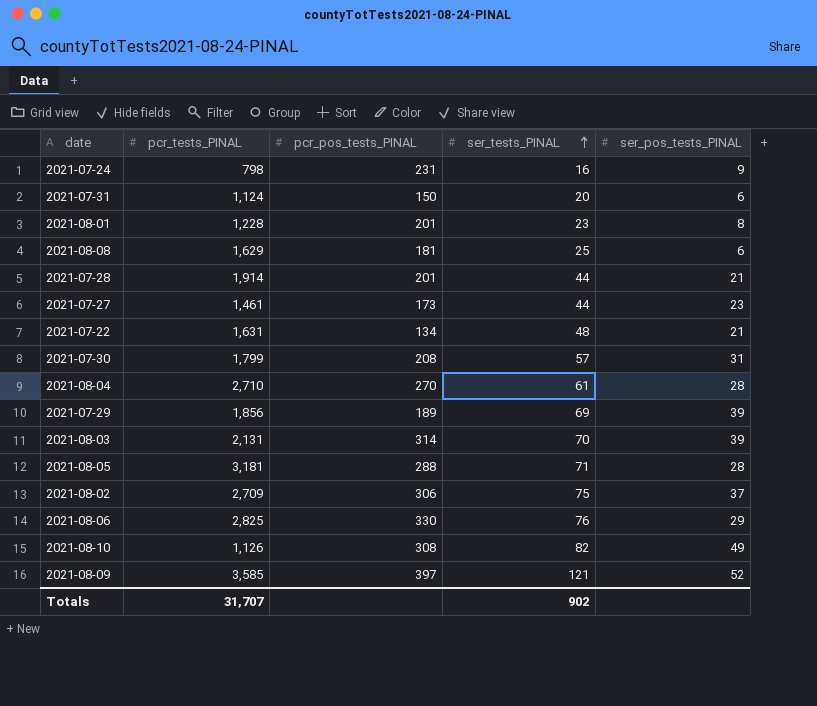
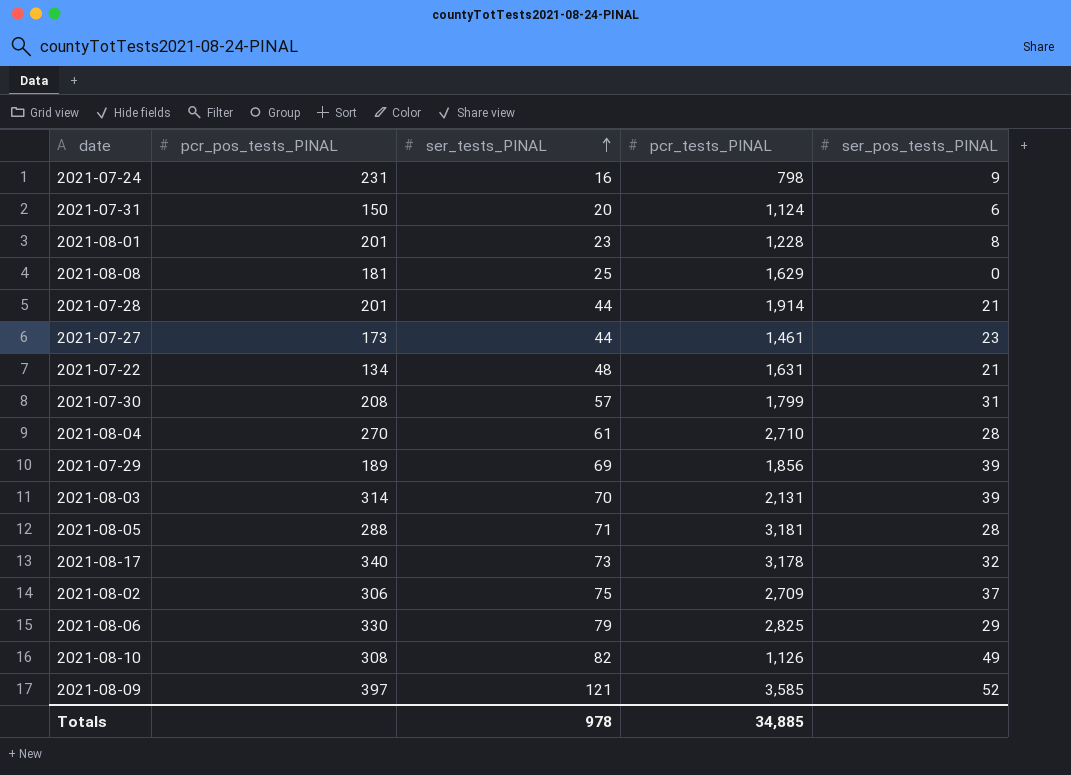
column pcr_tests_PINAL | position: 2 -> 4
2021-08-08 | ser_pos_tests_PINAL: 6 -> 0
row 2021-08-17: none -> 340 | 73 | 3,178 | 32
2021-08-06 | ser_tests_PINAL: 76 -> 79
Totals | ser_tests_PINAL: 902 -> 978
Totals | pcr_tests_PINAL: 31,707 -> 34,885

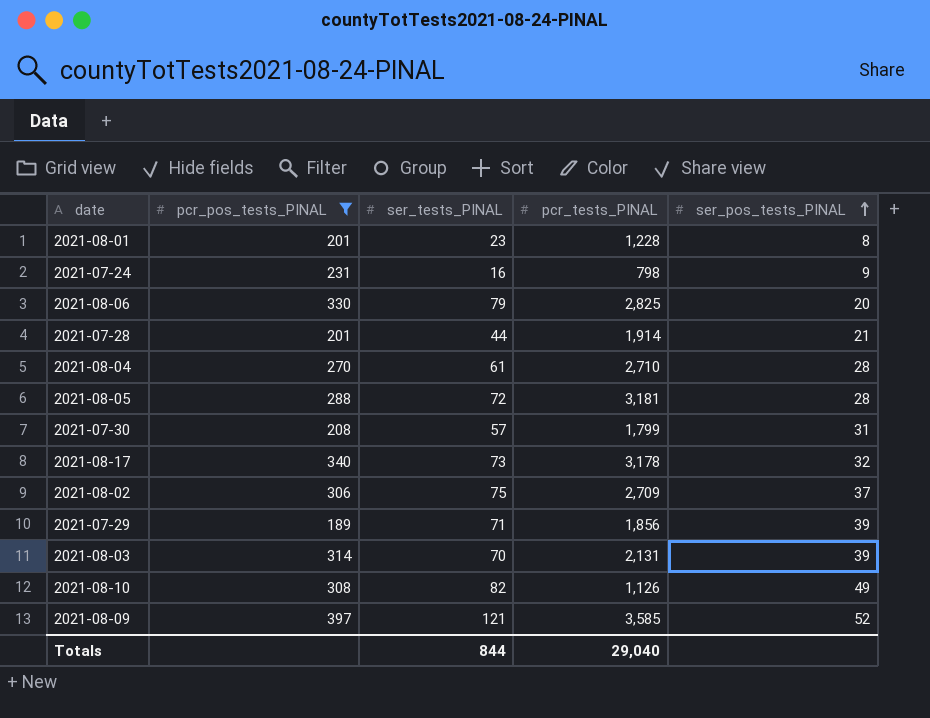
filter: none -> pcr_pos_tests_PINAL >= 189
row order: ser_tests_PINAL ascending -> ser_pos_tests_PINAL ascending
2021-08-06 | ser_pos_tests_PINAL: 29 -> 20
2021-08-05 | ser_tests_PINAL: 71 -> 72
2021-07-29 | ser_tests_PINAL: 69 -> 71
Totals | ser_tests_PINAL: 978 -> 844
Totals | pcr_tests_PINAL: 34,885 -> 29,040

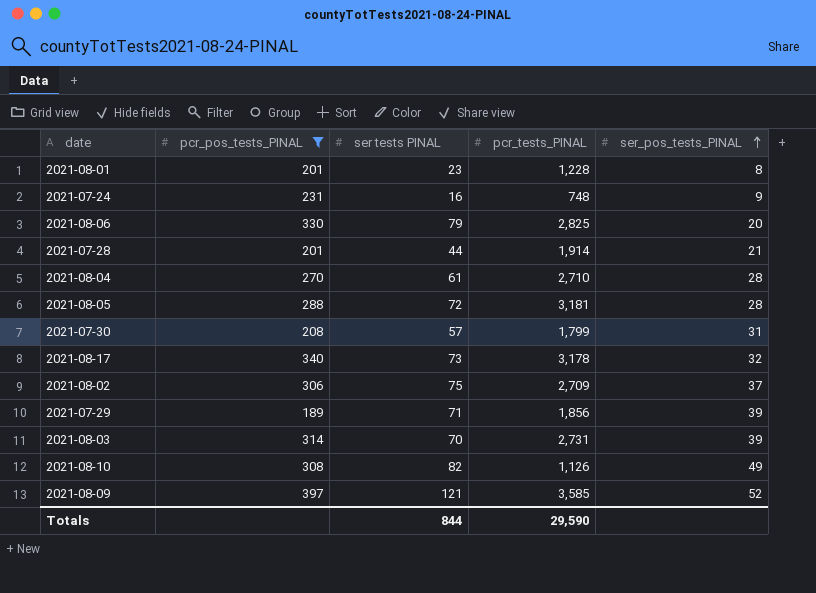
column name: ser_tests_PINAL -> ser tests PINAL
2021-07-24 | pcr_tests_PINAL: 798 -> 748
2021-08-03 | pcr_tests_PINAL: 2,131 -> 2,731
Totals | pcr_tests_PINAL: 29,040 -> 29,590

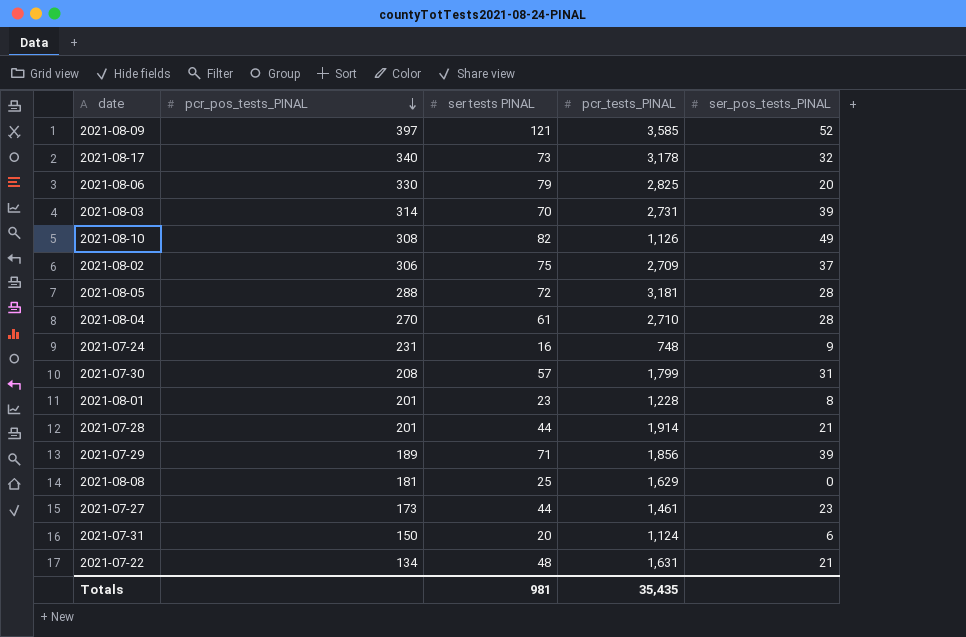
filter: pcr_pos_tests_PINAL >= 189 -> none
row order: ser_pos_tests_PINAL ascending -> pcr_pos_tests_PINAL descending
Totals | ser tests PINAL: 844 -> 981
Totals | pcr_tests_PINAL: 29,590 -> 35,435

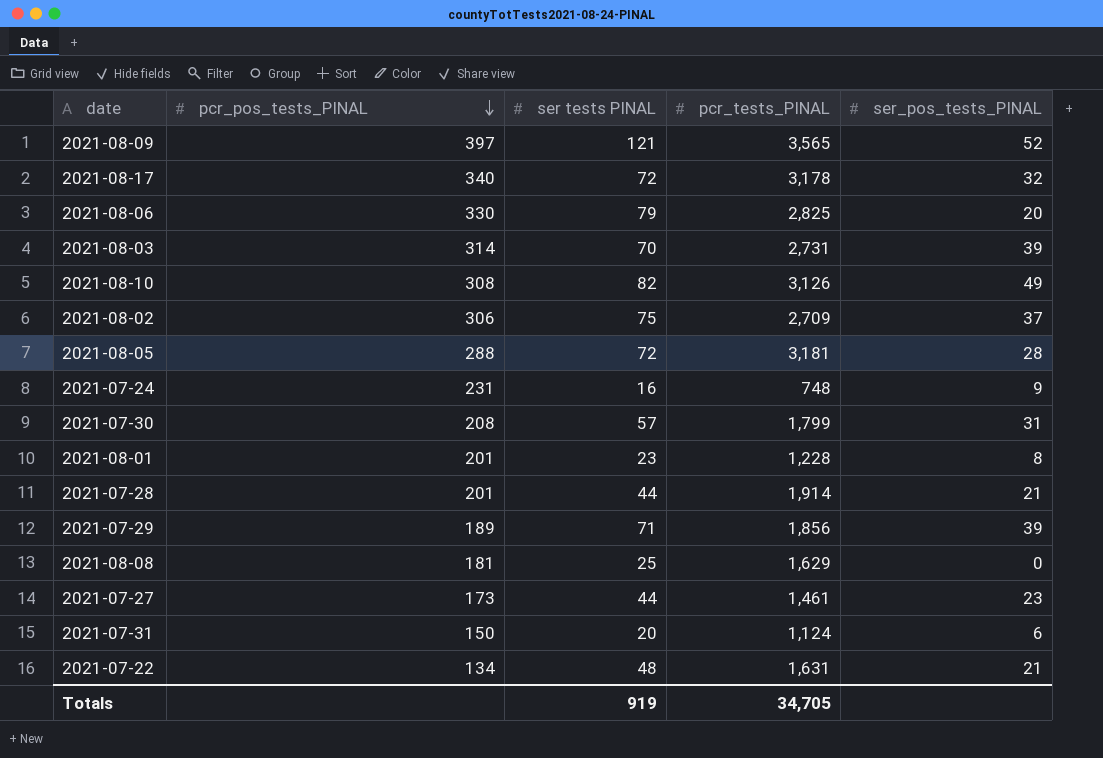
row 2021-08-04: 270 | 61 | 2,710 | 28 -> none
2021-08-09 | pcr_tests_PINAL: 3,585 -> 3,565
2021-08-17 | ser tests PINAL: 73 -> 72
2021-08-10 | pcr_tests_PINAL: 1,126 -> 3,126
Totals | ser tests PINAL: 981 -> 919
Totals | pcr_tests_PINAL: 35,435 -> 34,705

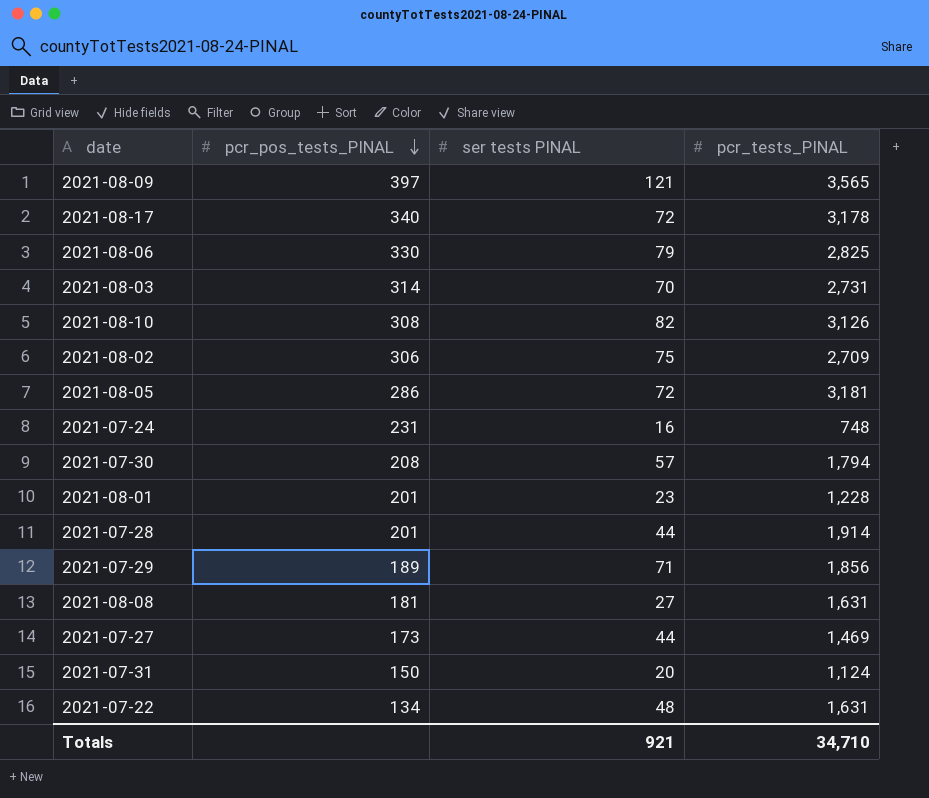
column ser_pos_tests_PINAL | position: 5 -> none
2021-08-05 | pcr_pos_tests_PINAL: 288 -> 286
2021-07-30 | pcr_tests_PINAL: 1,799 -> 1,794
2021-08-08 | ser tests PINAL: 25 -> 27
2021-08-08 | pcr_tests_PINAL: 1,629 -> 1,631
2021-07-27 | pcr_tests_PINAL: 1,461 -> 1,469
Totals | ser tests PINAL: 919 -> 921
Totals | pcr_tests_PINAL: 34,705 -> 34,710

